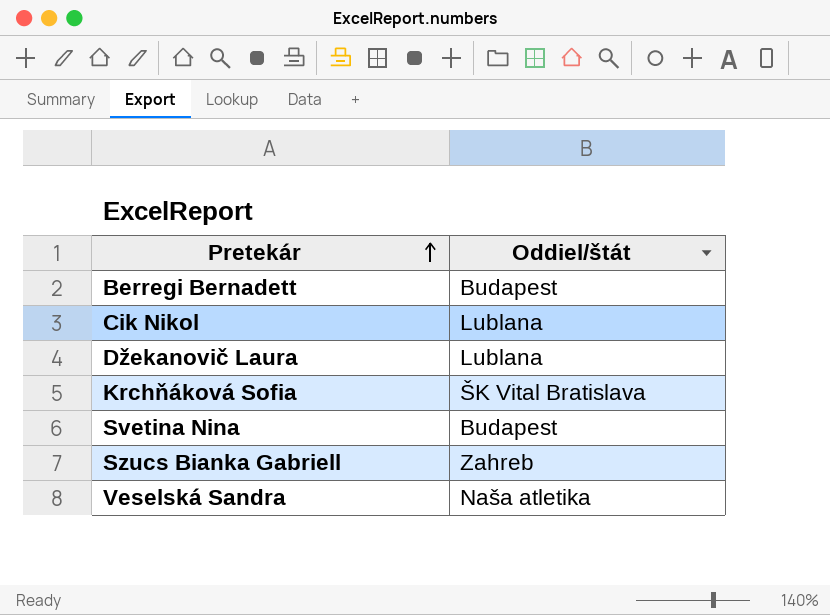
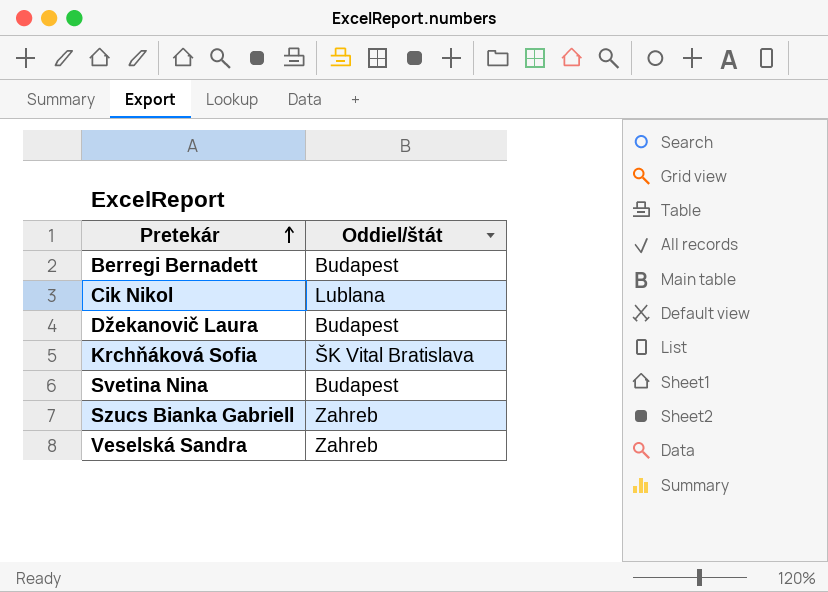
Džekanovič Laura | Oddiel/štát: Lublana -> Budapest
Veselská Sandra | Oddiel/štát: Naša atletika -> Zahreb

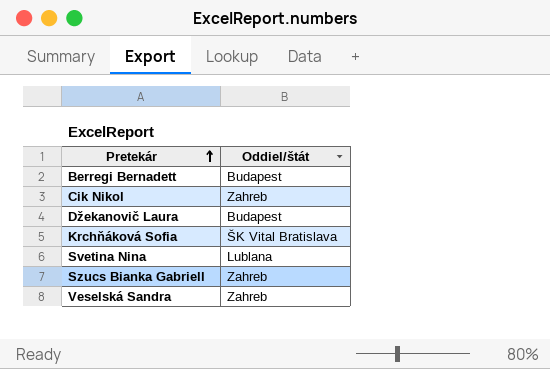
Cik Nikol | Oddiel/štát: Lublana -> Zahreb
Svetina Nina | Oddiel/štát: Budapest -> Lublana

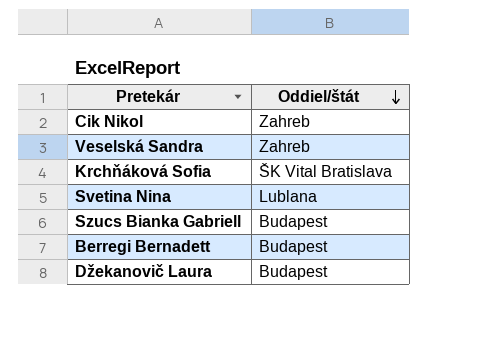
row order: Pretekár ascending -> Oddiel/štát descending
Szucs Bianka Gabriell | Oddiel/štát: Zahreb -> Budapest

